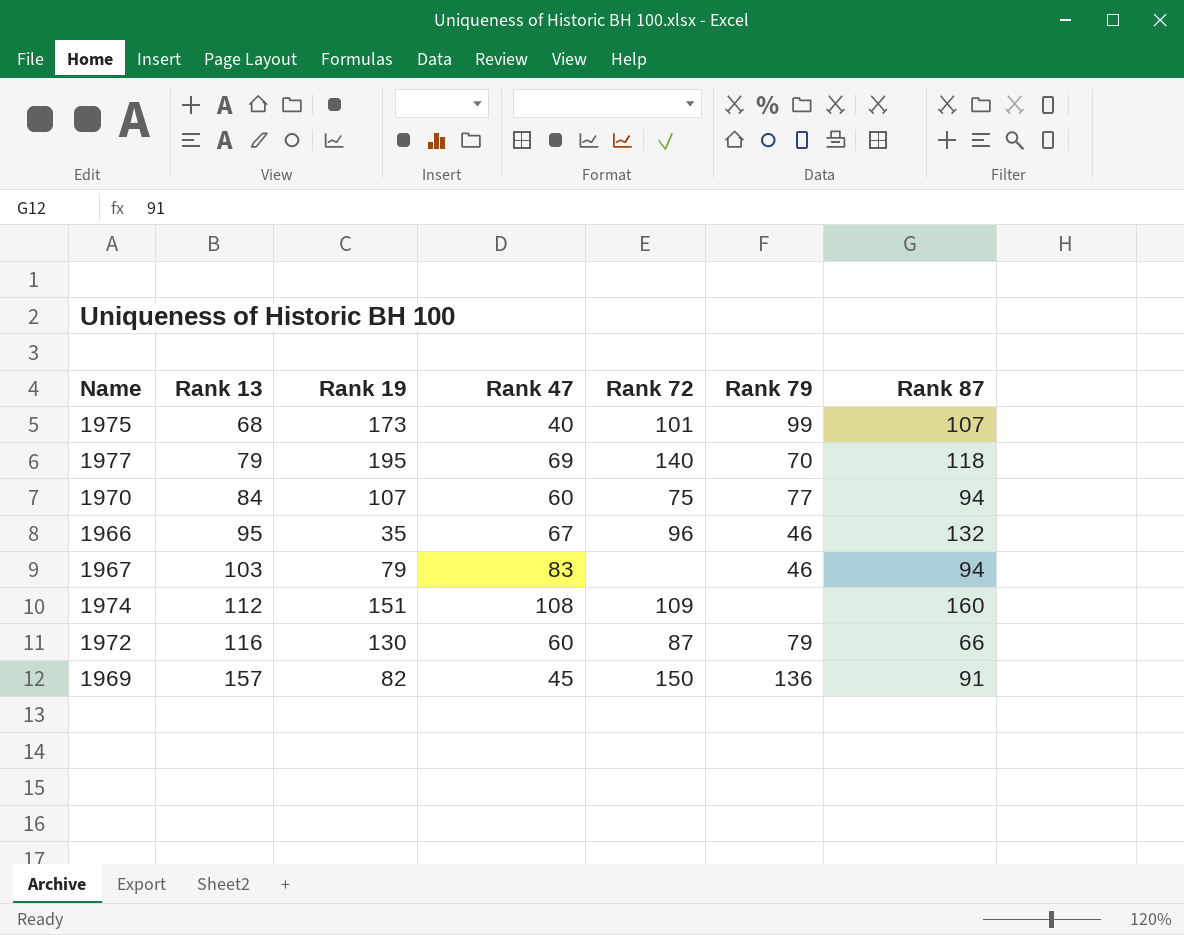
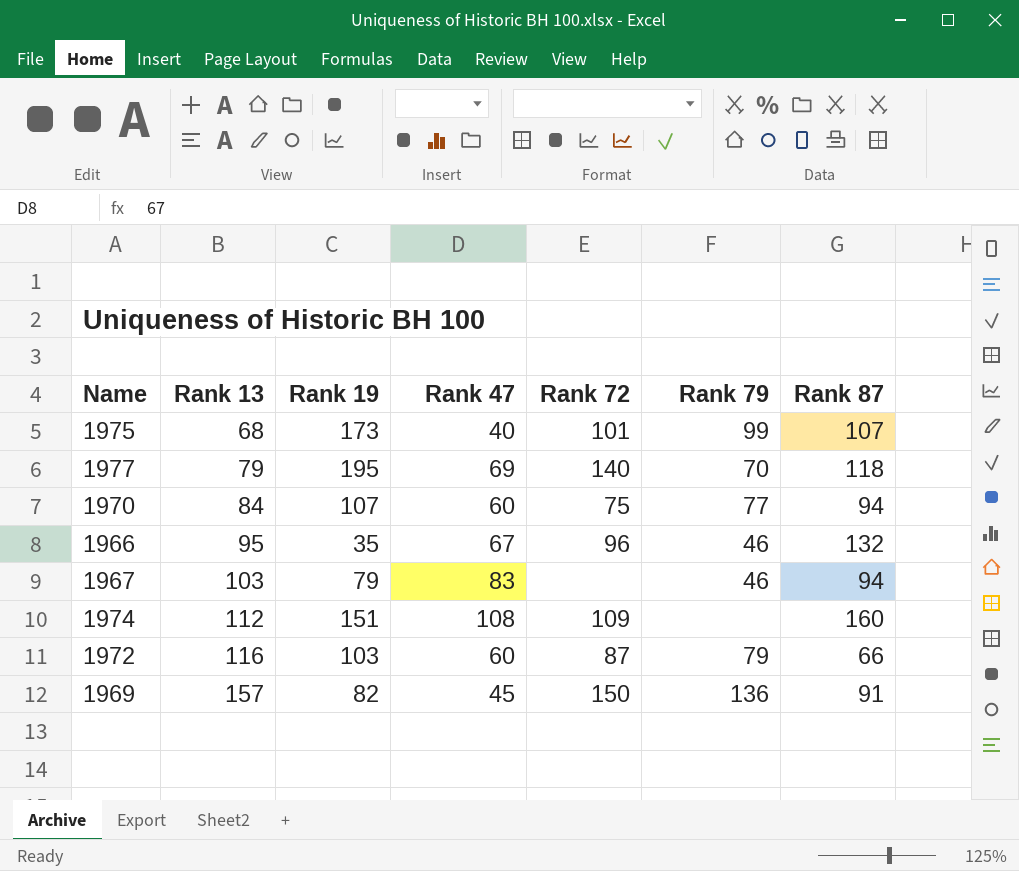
1972 | Rank 19: 130 -> 103

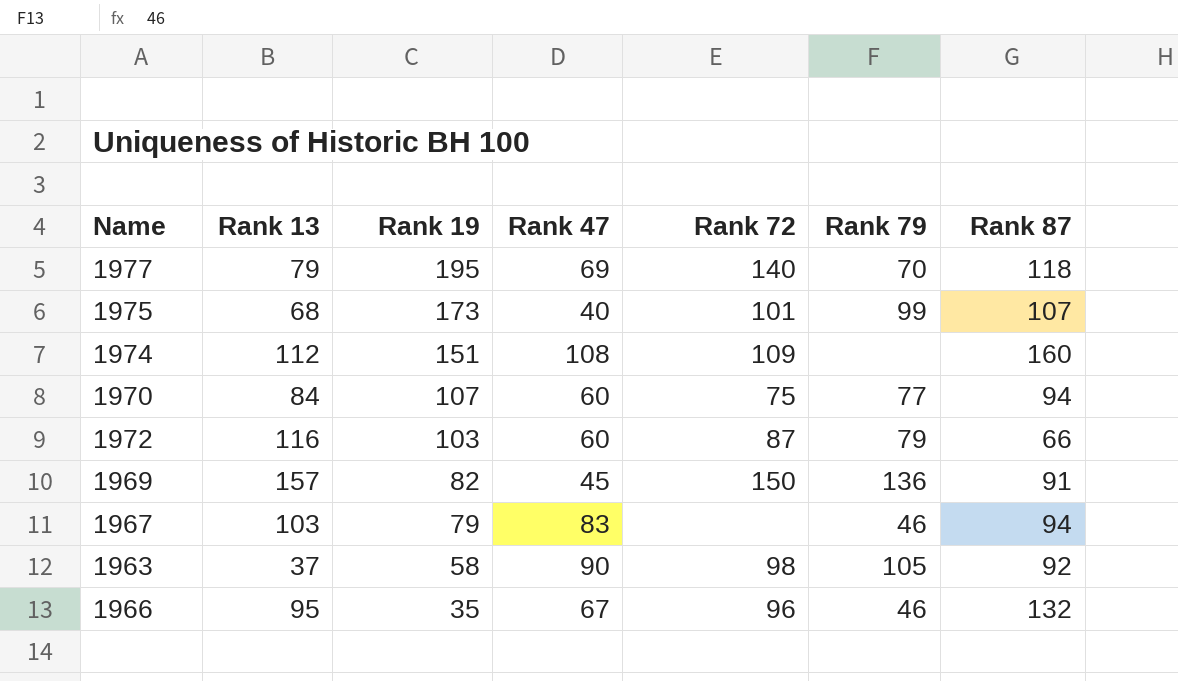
row order: Rank 13 ascending -> Rank 19 descending
row 1963: none -> 37 | 58 | 90 | 98 | 105 | 92

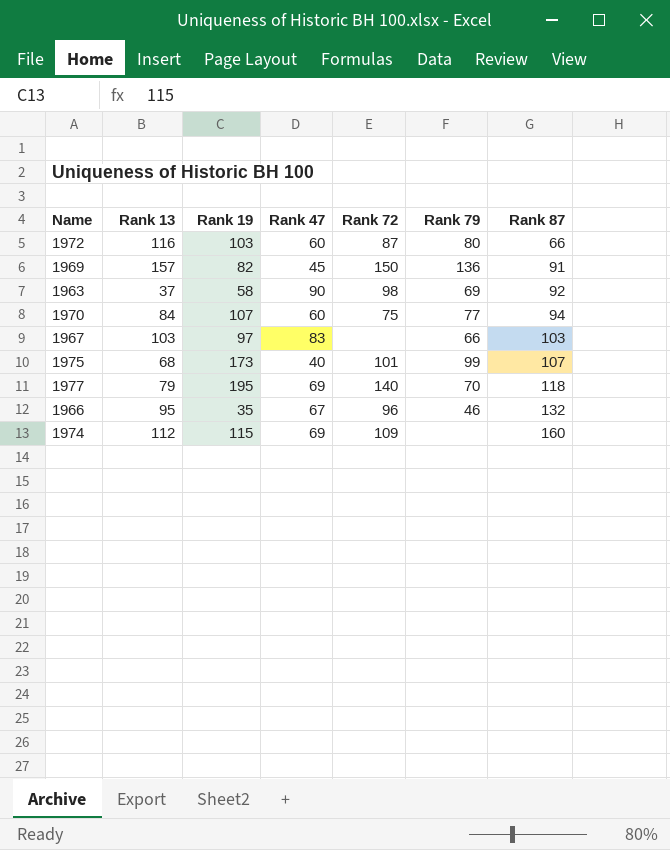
row order: Rank 19 descending -> Rank 87 ascending
1972 | Rank 79: 79 -> 80
1963 | Rank 79: 105 -> 69
1967 | Rank 19: 79 -> 97
1967 | Rank 79: 46 -> 66
1967 | Rank 87: 94 -> 103
1974 | Rank 19: 151 -> 115
1974 | Rank 47: 108 -> 69

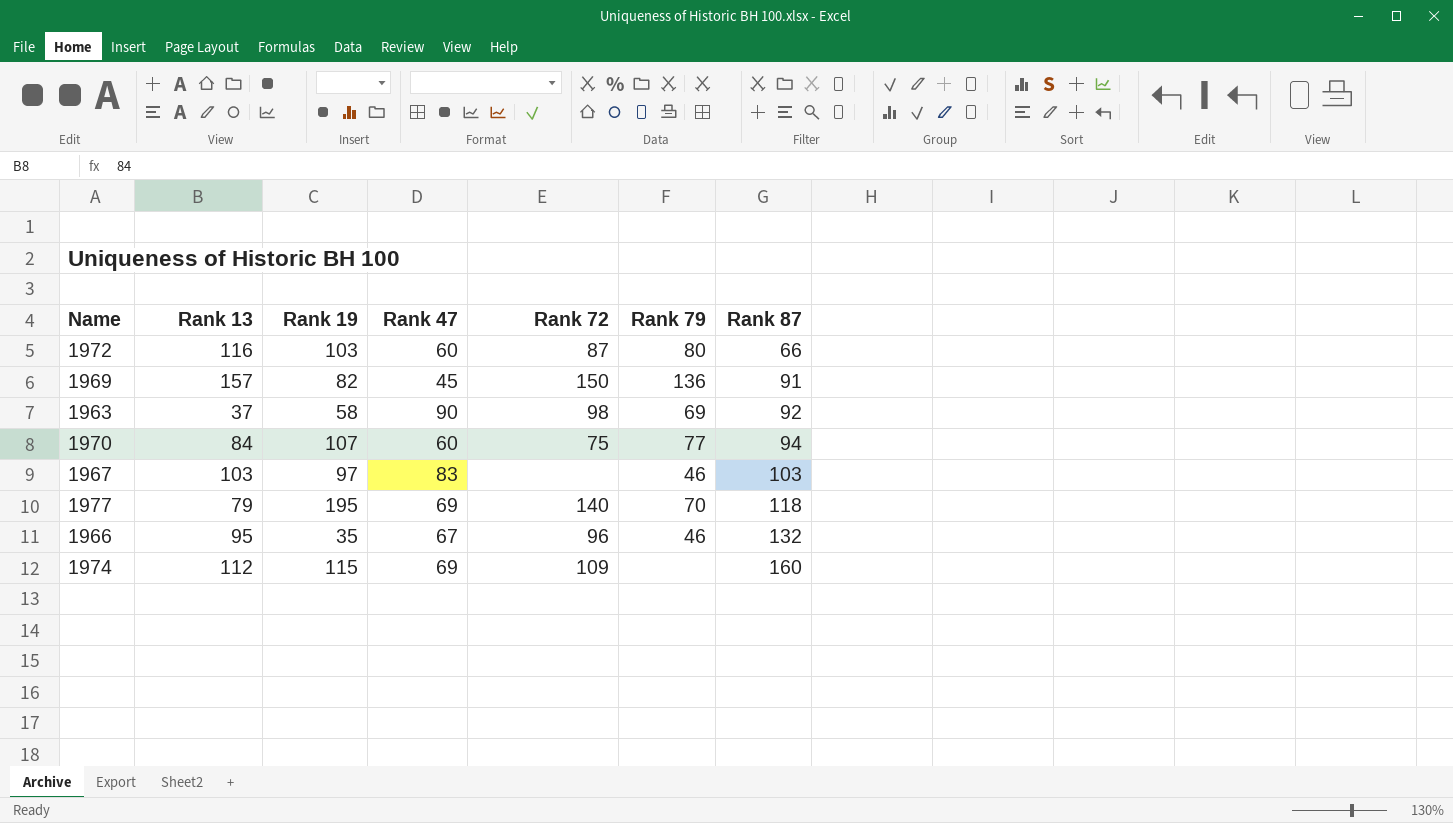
row 1975: 68 | 173 | 40 | 101 | 99 | 107 -> none
1967 | Rank 79: 66 -> 46

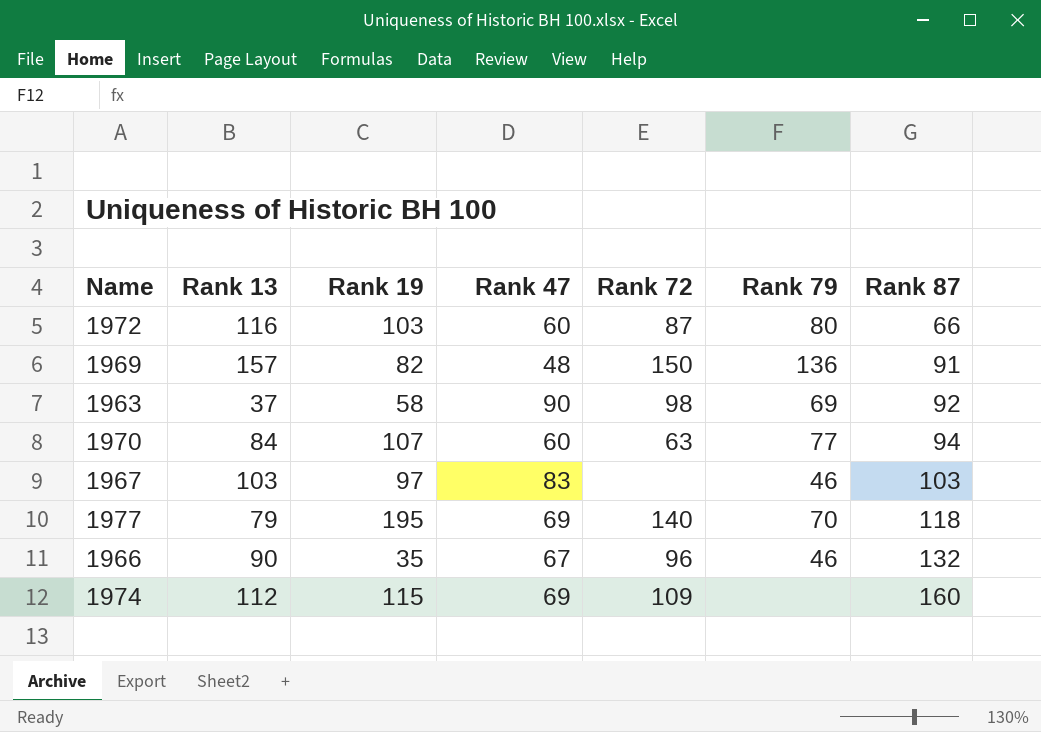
1969 | Rank 47: 45 -> 48
1970 | Rank 72: 75 -> 63
1966 | Rank 13: 95 -> 90

